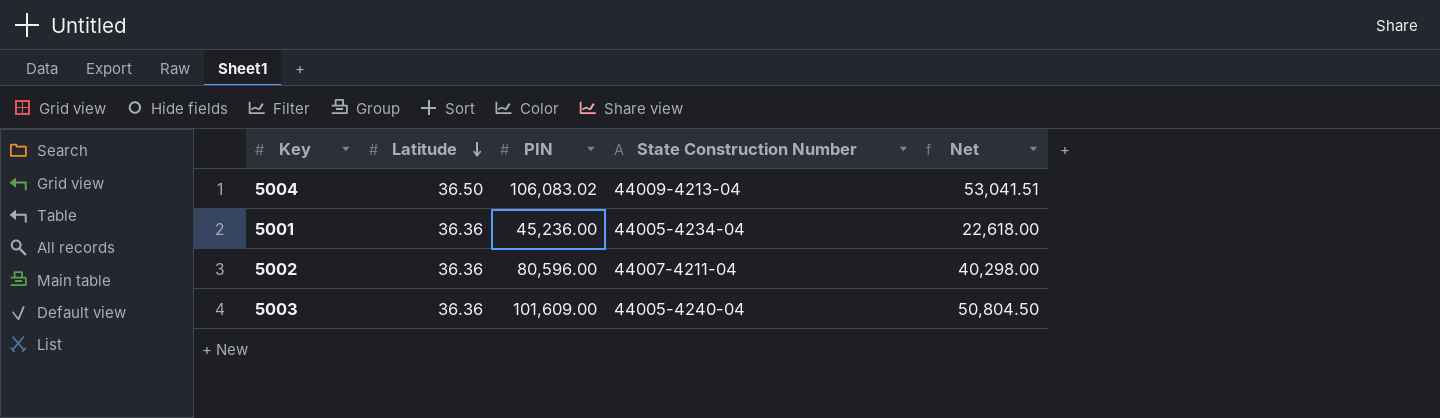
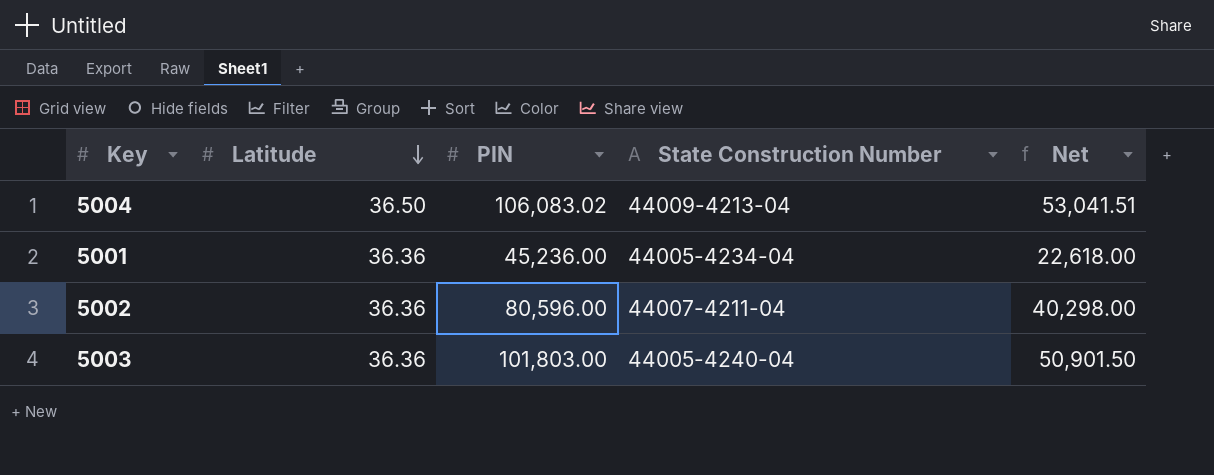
5003 | PIN: 101,609.00 -> 101,803.00
5003 | Net: 50,804.50 -> 50,901.50

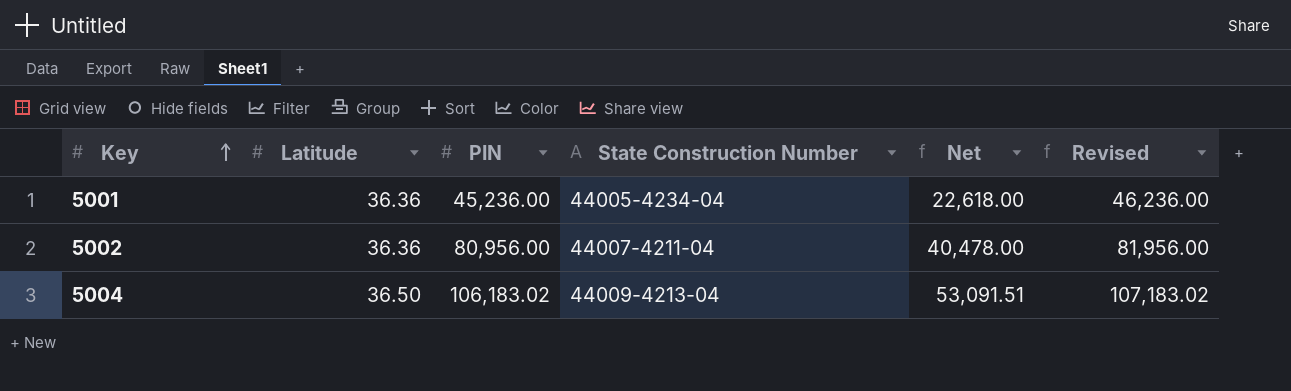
row order: Latitude descending -> Key ascending
column Revised | formula: none -> [PIN] + 1000
row 5003: 36.36 | 101,803.00 | 44005-4240-04 | 50,901.50 -> none
5002 | PIN: 80,596.00 -> 80,956.00
5002 | Net: 40,298.00 -> 40,478.00
5004 | PIN: 106,083.02 -> 106,183.02
5004 | Net: 53,041.51 -> 53,091.51

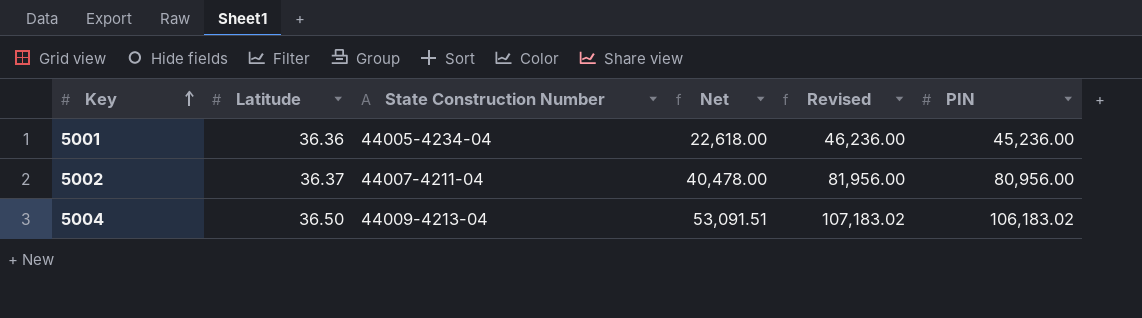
column PIN | position: 3 -> 6
5002 | Latitude: 36.36 -> 36.37

